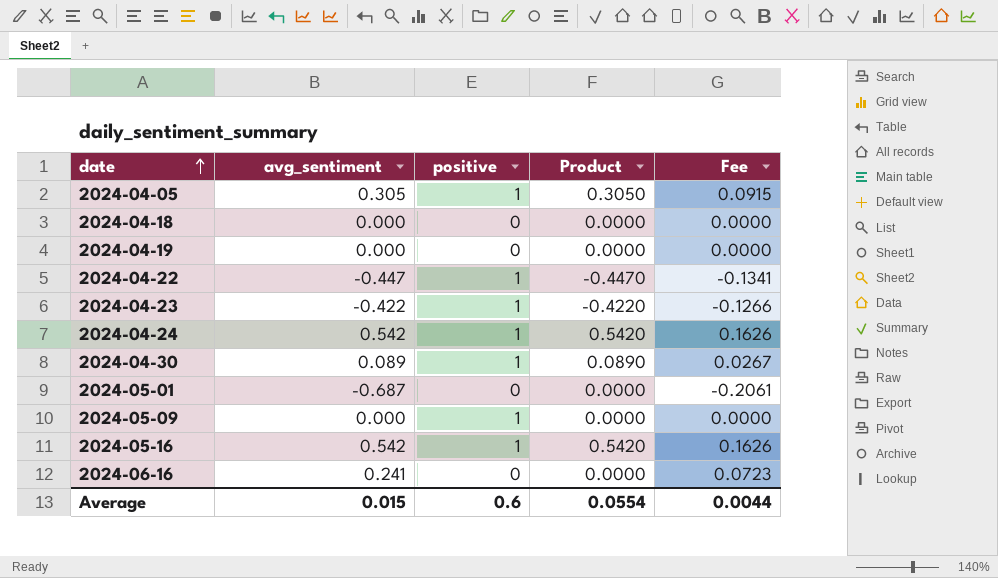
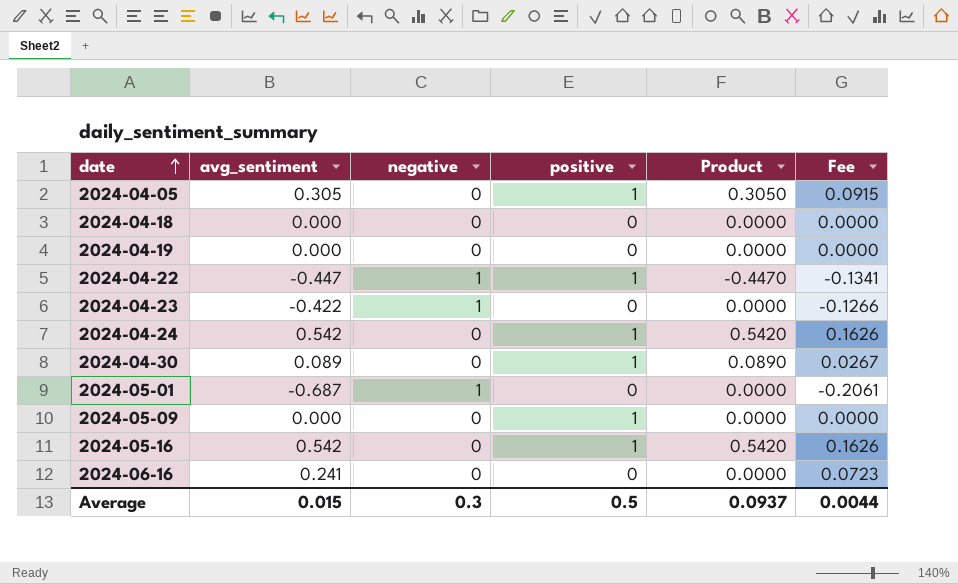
column negative | position: none -> 3
2024-04-23 | positive: 1 -> 0
2024-04-23 | Product: -0.4220 -> 0.0000
Average | positive: 0.6 -> 0.5
Average | Product: 0.0554 -> 0.0937

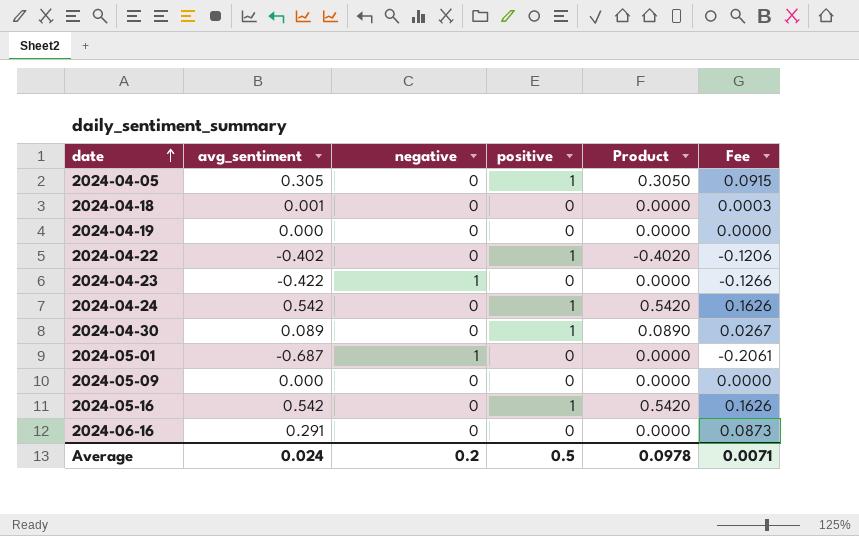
2024-04-18 | avg_sentiment: 0.000 -> 0.001
2024-04-18 | Fee: 0.0000 -> 0.0003
2024-04-22 | avg_sentiment: -0.447 -> -0.402
2024-04-22 | negative: 1 -> 0
2024-04-22 | Product: -0.4470 -> -0.4020
2024-04-22 | Fee: -0.1341 -> -0.1206
2024-05-09 | positive: 1 -> 0
2024-06-16 | avg_sentiment: 0.241 -> 0.291
2024-06-16 | Fee: 0.0723 -> 0.0873
Average | avg_sentiment: 0.015 -> 0.024
Average | negative: 0.3 -> 0.2
Average | Product: 0.0937 -> 0.0978
Average | Fee: 0.0044 -> 0.0071

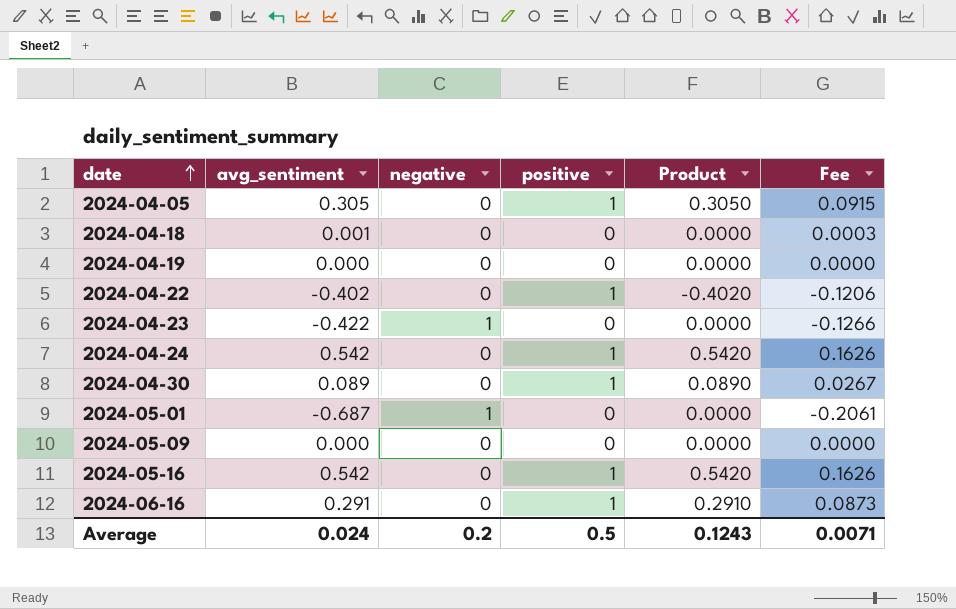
2024-06-16 | positive: 0 -> 1
2024-06-16 | Product: 0.0000 -> 0.2910
Average | Product: 0.0978 -> 0.1243

